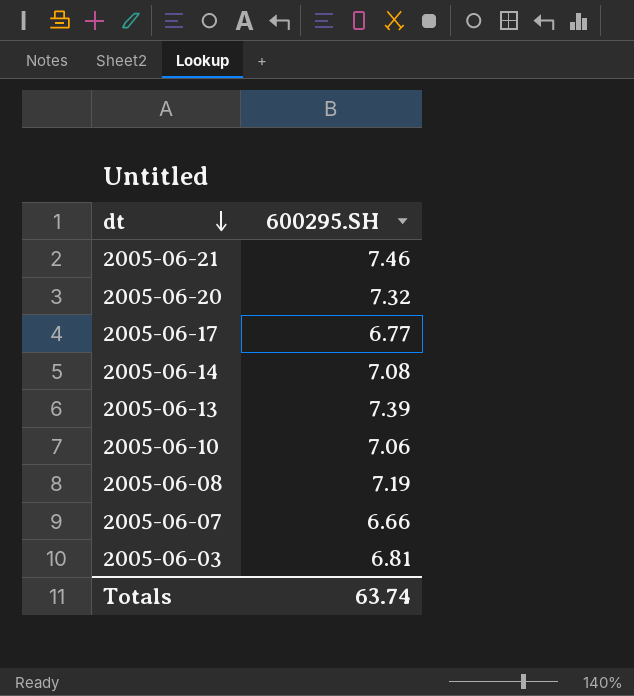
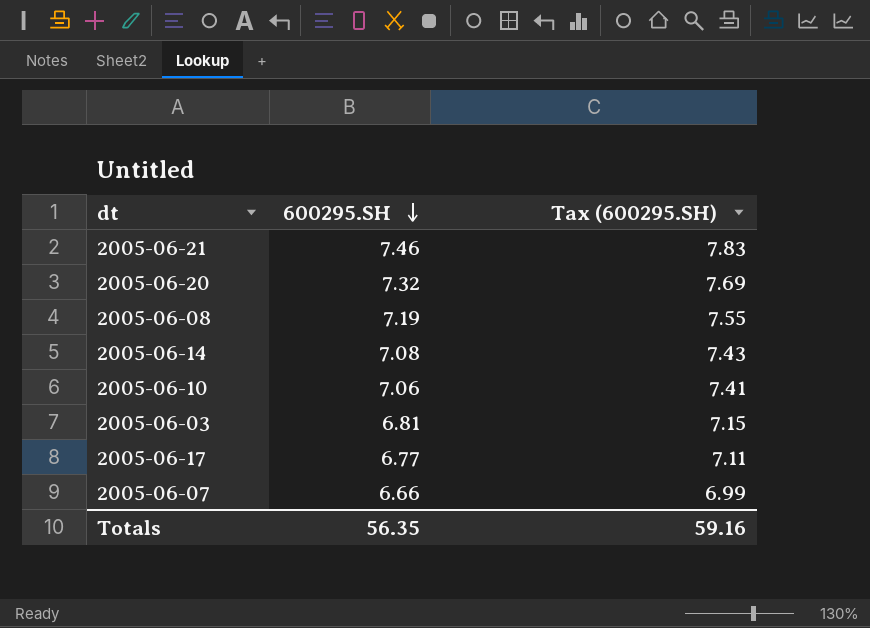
row order: dt descending -> 600295.SH descending
column Tax (600295.SH) | formula: none -> [600295.SH] * 1.05
row 2005-06-13: 7.39 -> none
Totals | 600295.SH: 63.74 -> 56.35

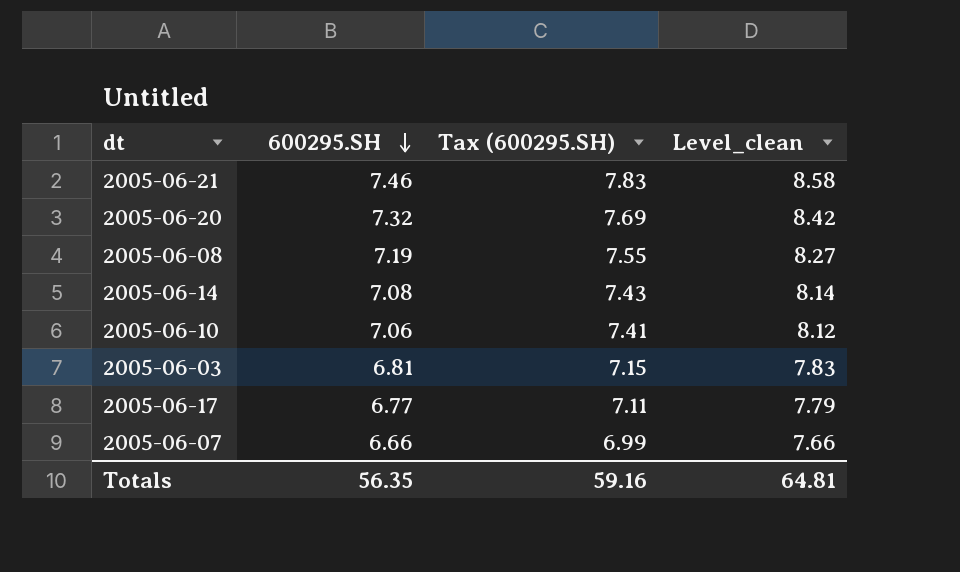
column Level_clean | formula: none -> [600295.SH] * 1.15

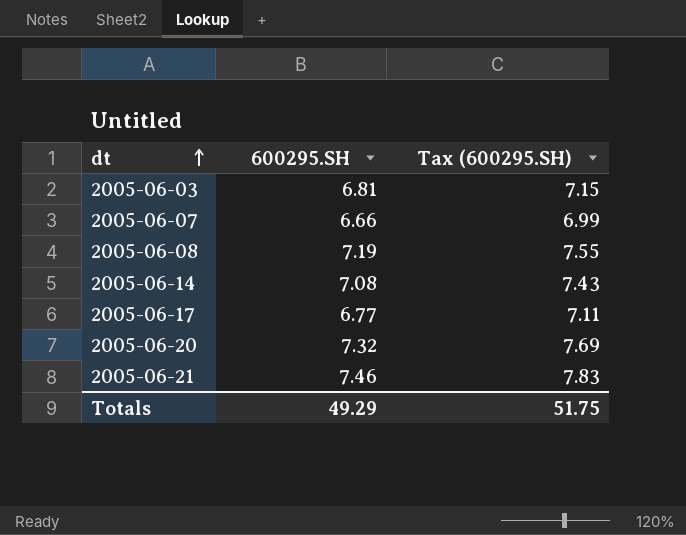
row order: 600295.SH descending -> dt ascending
column Level_clean | formula: [600295.SH] * 1.15 -> none
row 2005-06-10: 7.06 | 7.41 | 8.12 -> none
Totals | 600295.SH: 56.35 -> 49.29
Totals | Tax (600295.SH): 59.16 -> 51.75

